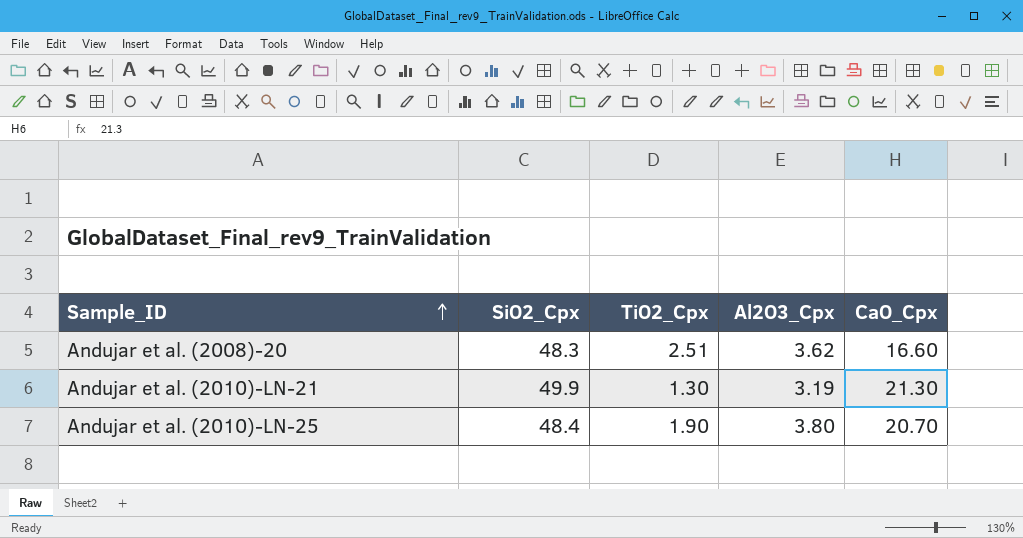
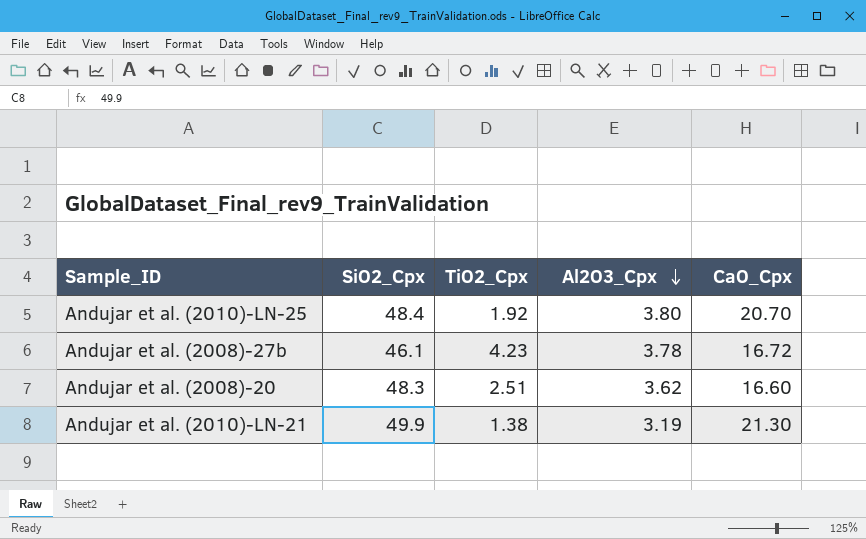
row order: Sample_ID ascending -> Al2O3_Cpx descending
Andujar et al. (2010)-LN-25 | TiO2_Cpx: 1.90 -> 1.92
row Andujar et al. (2008)-27b: none -> 46.1 | 4.23 | 3.78 | 16.72
Andujar et al. (2010)-LN-21 | TiO2_Cpx: 1.30 -> 1.38

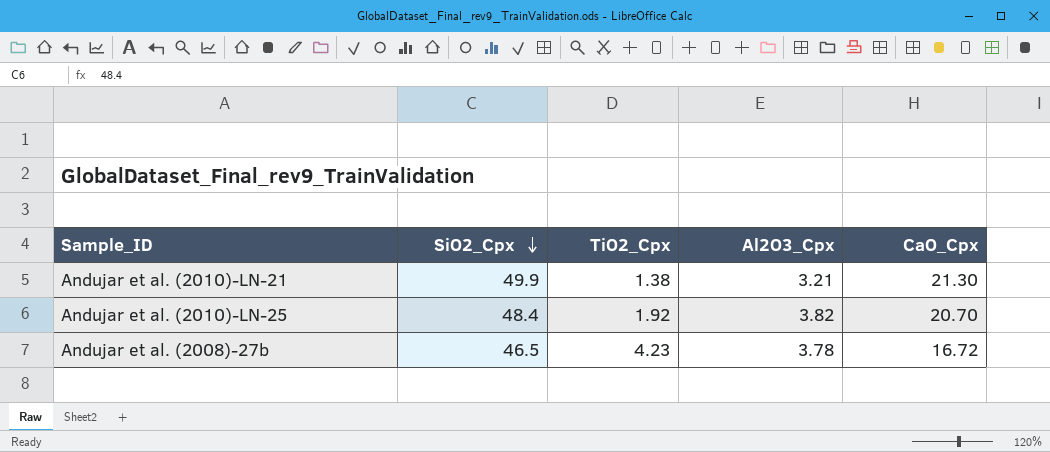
row order: Al2O3_Cpx descending -> SiO2_Cpx descending
row Andujar et al. (2008)-20: 48.3 | 2.51 | 3.62 | 16.60 -> none
Andujar et al. (2010)-LN-21 | Al2O3_Cpx: 3.19 -> 3.21
Andujar et al. (2010)-LN-25 | Al2O3_Cpx: 3.80 -> 3.82
Andujar et al. (2008)-27b | SiO2_Cpx: 46.1 -> 46.5

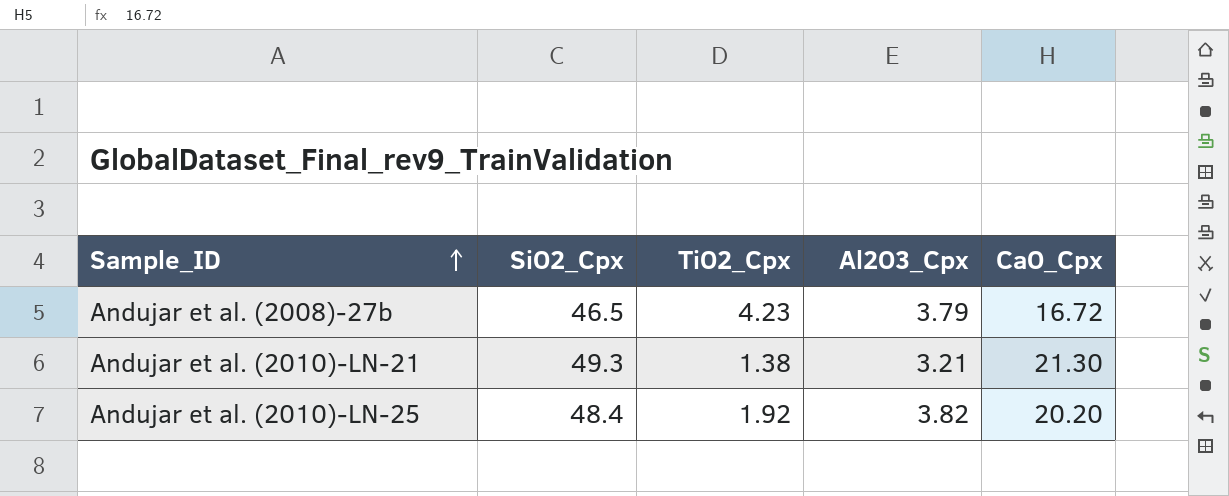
row order: SiO2_Cpx descending -> Sample_ID ascending
Andujar et al. (2008)-27b | Al2O3_Cpx: 3.78 -> 3.79
Andujar et al. (2010)-LN-21 | SiO2_Cpx: 49.9 -> 49.3
Andujar et al. (2010)-LN-25 | CaO_Cpx: 20.70 -> 20.20

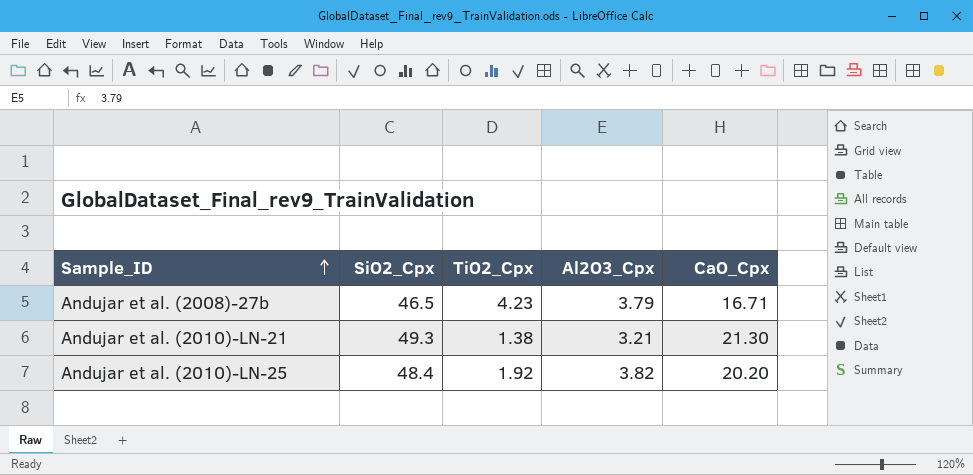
Andujar et al. (2008)-27b | CaO_Cpx: 16.72 -> 16.71

